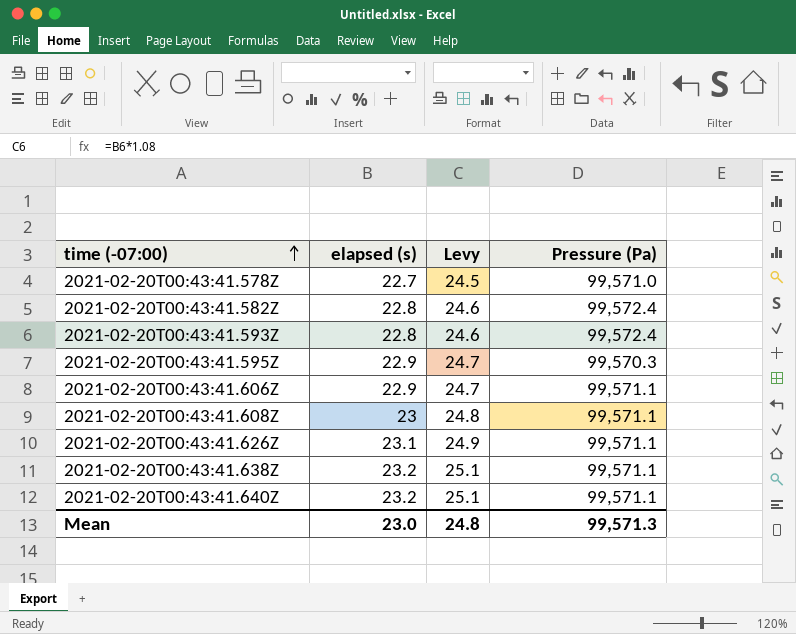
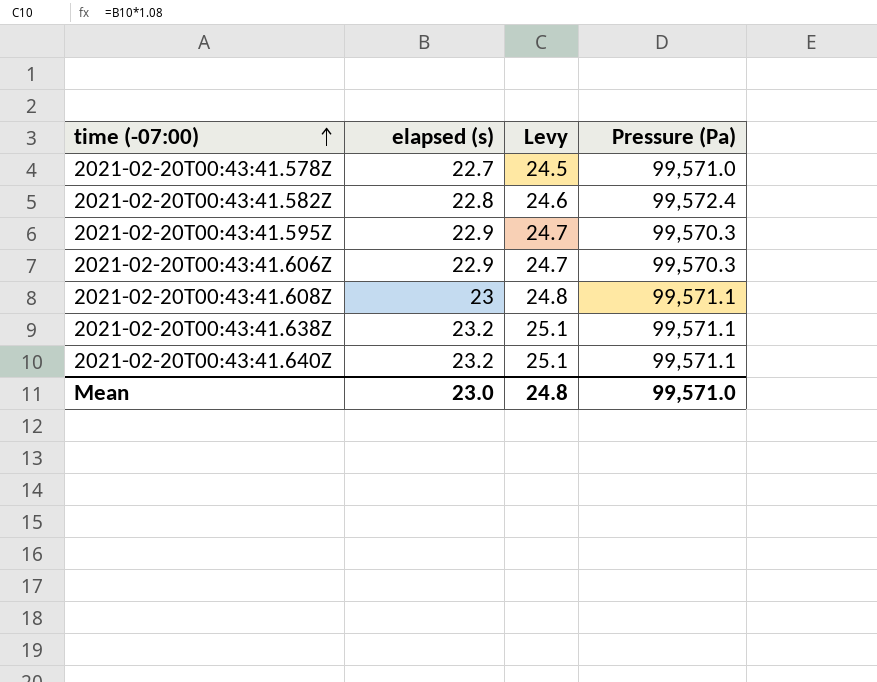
row 2021-02-20T00:43:41.593Z: 22.8 | 24.6 | 99,572.4 -> none
row 2021-02-20T00:43:41.626Z: 23.1 | 24.9 | 99,571.1 -> none
2021-02-20T00:43:41.606Z | Pressure (Pa): 99,571.1 -> 99,570.3
Mean | Pressure (Pa): 99,571.3 -> 99,571.0

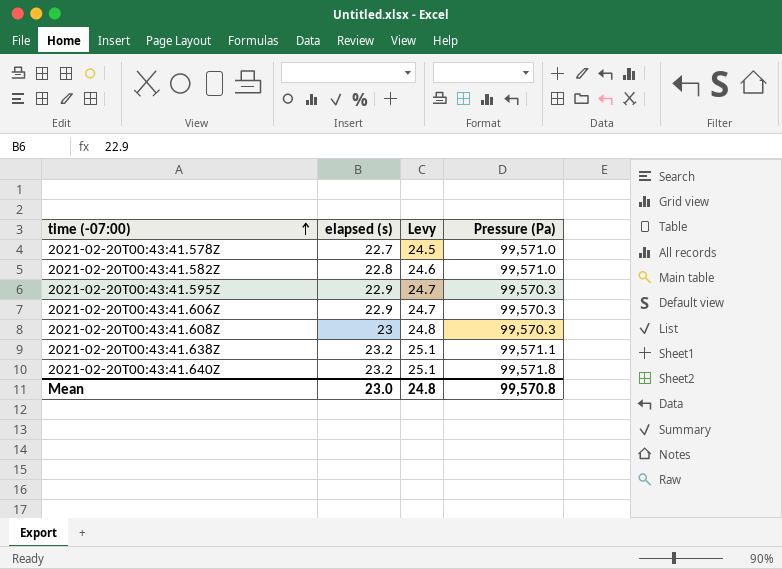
2021-02-20T00:43:41.582Z | Pressure (Pa): 99,572.4 -> 99,571.0
2021-02-20T00:43:41.608Z | Pressure (Pa): 99,571.1 -> 99,570.3
2021-02-20T00:43:41.640Z | Pressure (Pa): 99,571.1 -> 99,571.8
Mean | Pressure (Pa): 99,571.0 -> 99,570.8

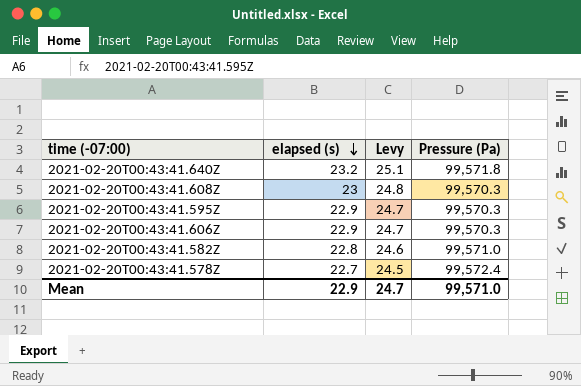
row order: time (-07:00) ascending -> elapsed (s) descending
row 2021-02-20T00:43:41.638Z: 23.2 | 25.1 | 99,571.1 -> none
2021-02-20T00:43:41.578Z | Pressure (Pa): 99,571.0 -> 99,572.4
Mean | elapsed (s): 23.0 -> 22.9
Mean | Levy: 24.8 -> 24.7
Mean | Pressure (Pa): 99,570.8 -> 99,571.0

